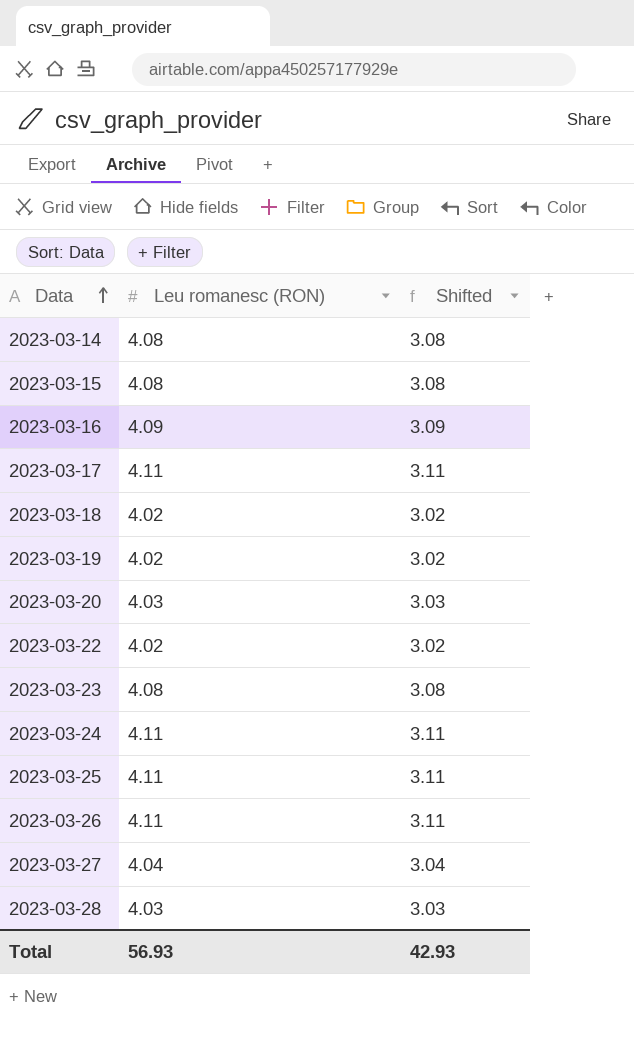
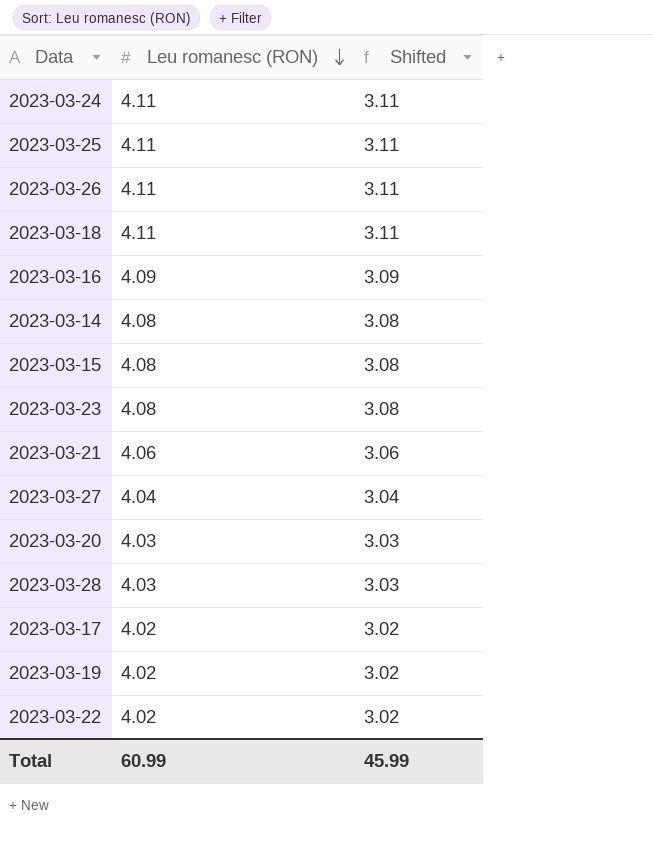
row order: Data ascending -> Leu romanesc (RON) descending
2023-03-18 | Leu romanesc (RON): 4.02 -> 4.11
2023-03-18 | Shifted: 3.02 -> 3.11
row 2023-03-21: none -> 4.06 | 3.06
2023-03-17 | Leu romanesc (RON): 4.11 -> 4.02
2023-03-17 | Shifted: 3.11 -> 3.02
Total | Leu romanesc (RON): 56.93 -> 60.99
Total | Shifted: 42.93 -> 45.99

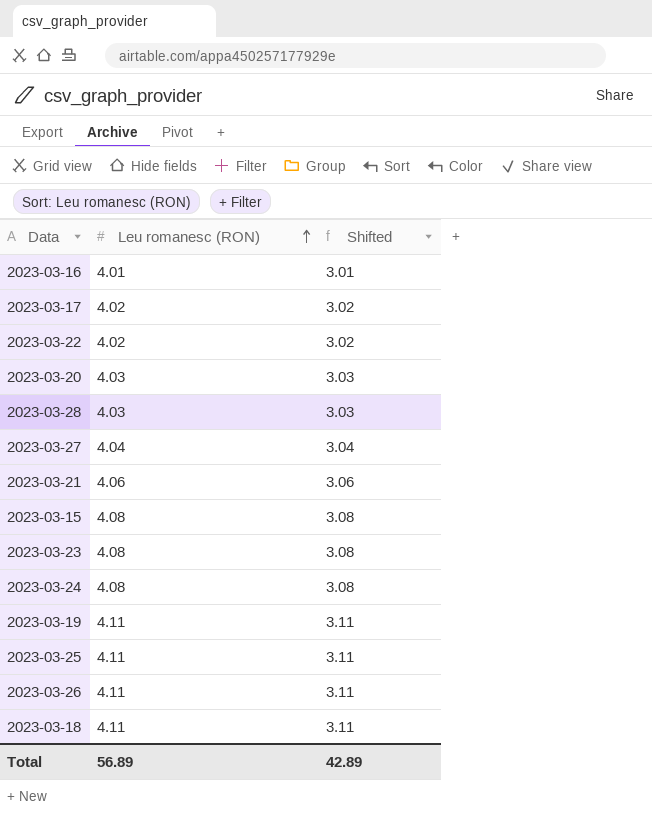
row order: Leu romanesc (RON) descending -> Leu romanesc (RON) ascending
row 2023-03-14: 4.08 | 3.08 -> none
2023-03-16 | Leu romanesc (RON): 4.09 -> 4.01
2023-03-16 | Shifted: 3.09 -> 3.01
2023-03-24 | Leu romanesc (RON): 4.11 -> 4.08
2023-03-24 | Shifted: 3.11 -> 3.08
2023-03-19 | Leu romanesc (RON): 4.02 -> 4.11
2023-03-19 | Shifted: 3.02 -> 3.11
Total | Leu romanesc (RON): 60.99 -> 56.89
Total | Shifted: 45.99 -> 42.89

